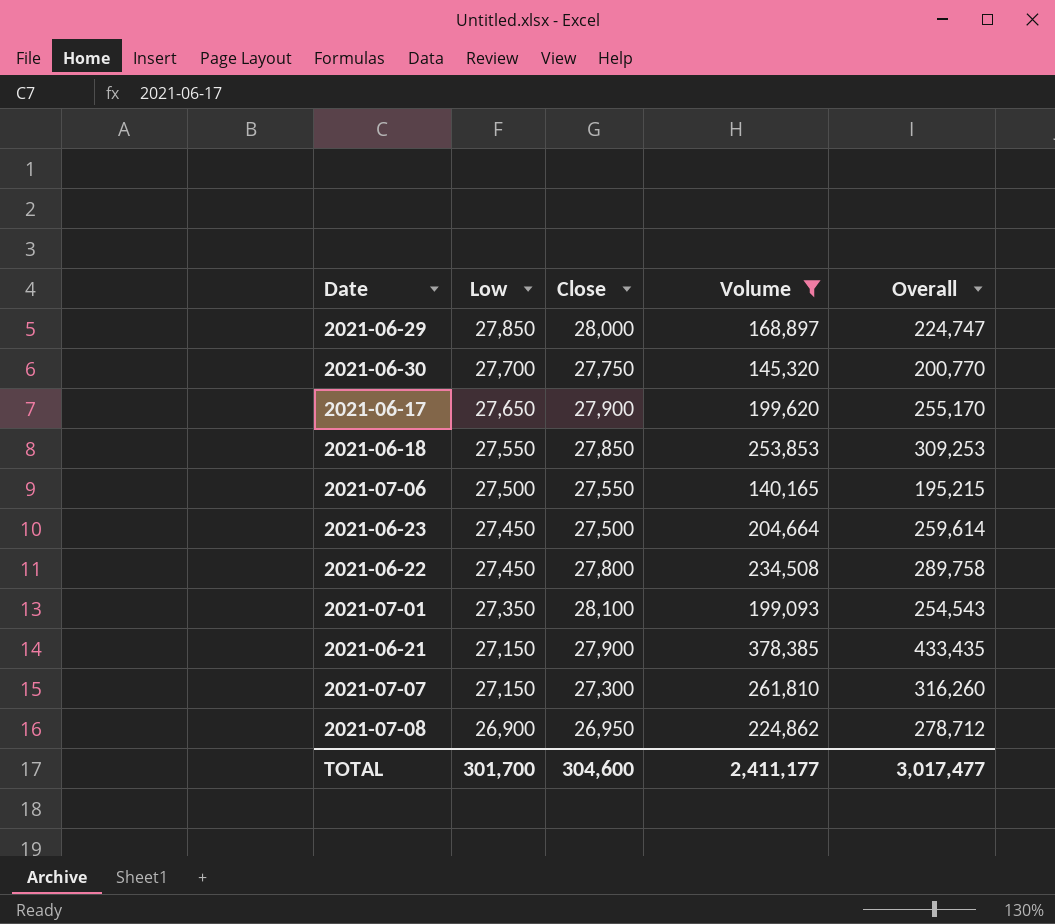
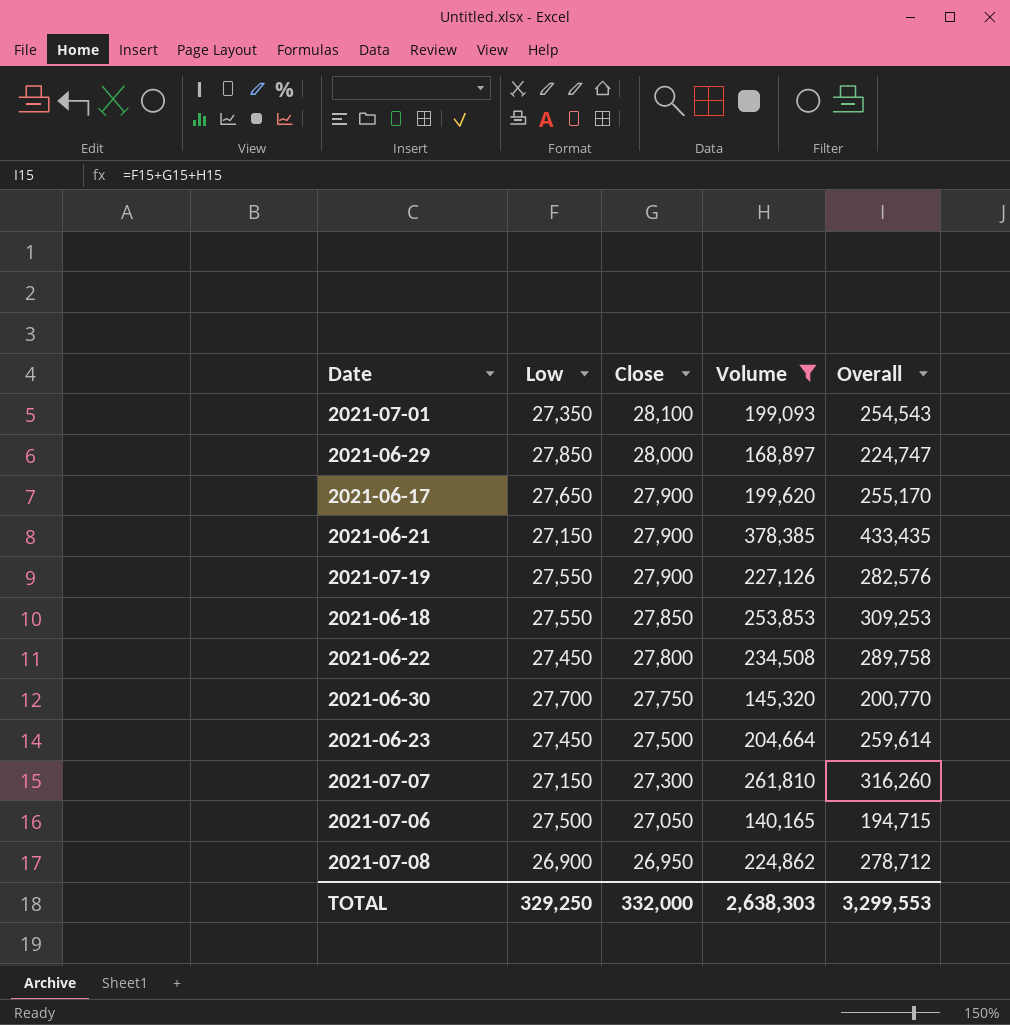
row order: Low descending -> Close descending
row 2021-07-19: none -> 27,550 | 27,900 | 227,126 | 282,576
2021-07-06 | Close: 27,550 -> 27,050
2021-07-06 | Overall: 195,215 -> 194,715
TOTAL | Low: 301,700 -> 329,250
TOTAL | Close: 304,600 -> 332,000
TOTAL | Volume: 2,411,177 -> 2,638,303
TOTAL | Overall: 3,017,477 -> 3,299,553

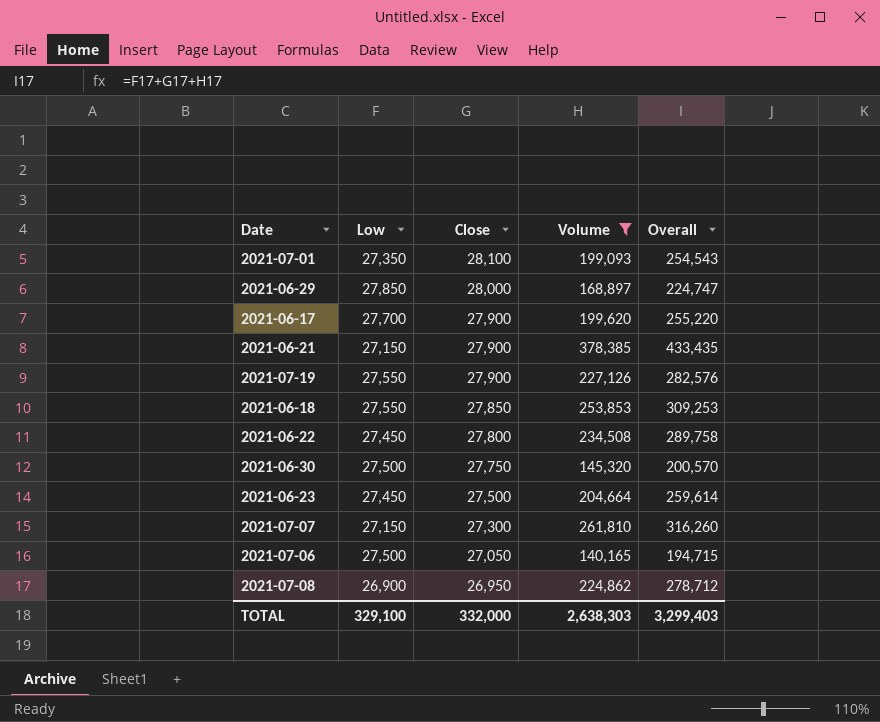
2021-06-17 | Low: 27,650 -> 27,700
2021-06-17 | Overall: 255,170 -> 255,220
2021-06-30 | Low: 27,700 -> 27,500
2021-06-30 | Overall: 200,770 -> 200,570
TOTAL | Low: 329,250 -> 329,100
TOTAL | Overall: 3,299,553 -> 3,299,403

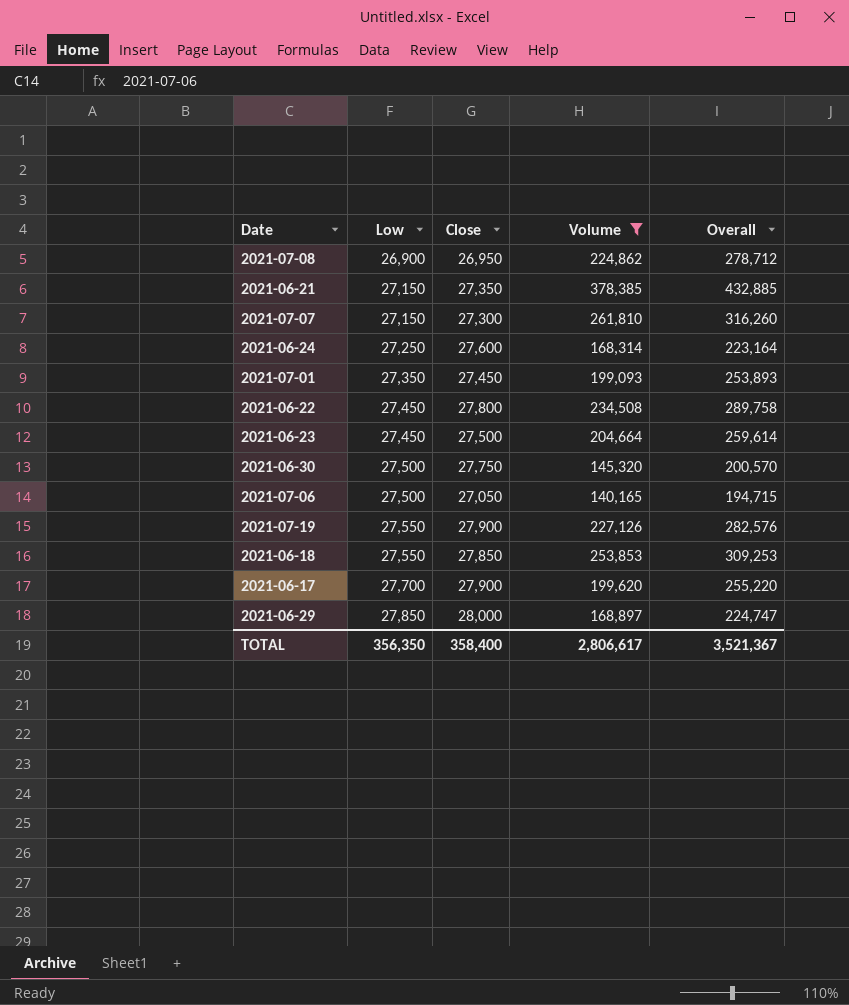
row order: Close descending -> Low ascending
2021-06-21 | Close: 27,900 -> 27,350
2021-06-21 | Overall: 433,435 -> 432,885
row 2021-06-24: none -> 27,250 | 27,600 | 168,314 | 223,164
2021-07-01 | Close: 28,100 -> 27,450
2021-07-01 | Overall: 254,543 -> 253,893
TOTAL | Low: 329,100 -> 356,350
TOTAL | Close: 332,000 -> 358,400
TOTAL | Volume: 2,638,303 -> 2,806,617
TOTAL | Overall: 3,299,403 -> 3,521,367

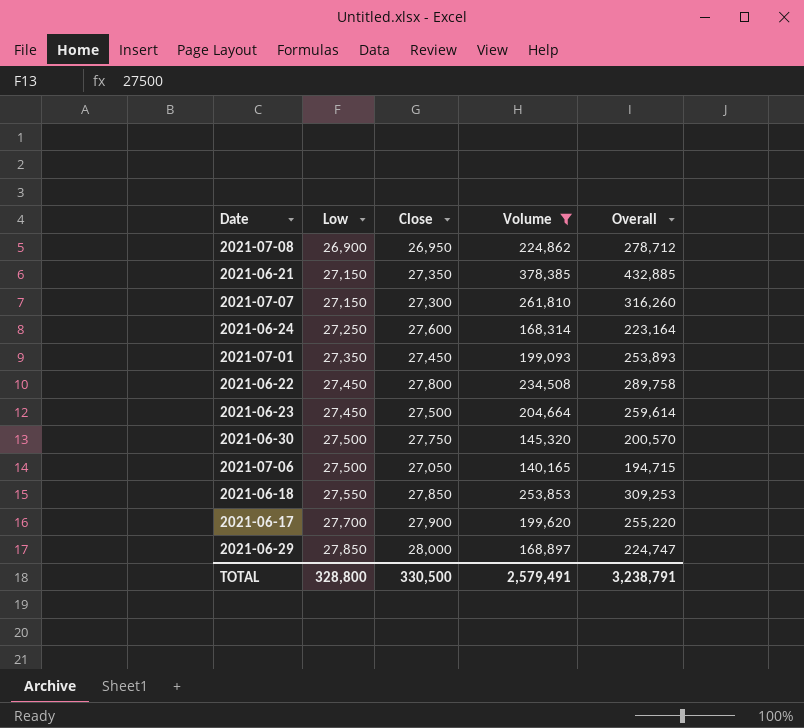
row 2021-07-19: 27,550 | 27,900 | 227,126 | 282,576 -> none
TOTAL | Low: 356,350 -> 328,800
TOTAL | Close: 358,400 -> 330,500
TOTAL | Volume: 2,806,617 -> 2,579,491
TOTAL | Overall: 3,521,367 -> 3,238,791

